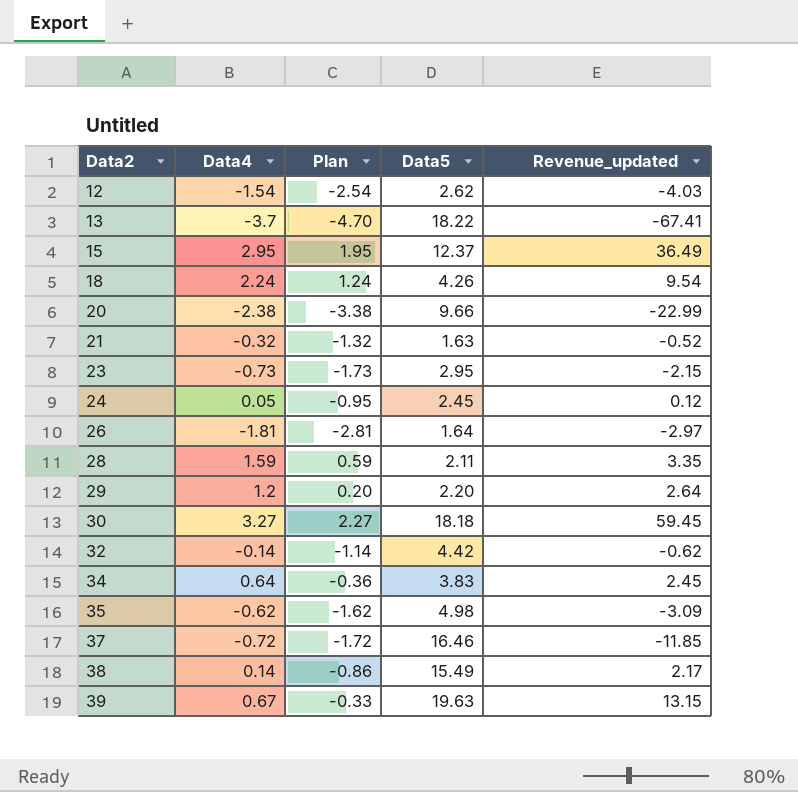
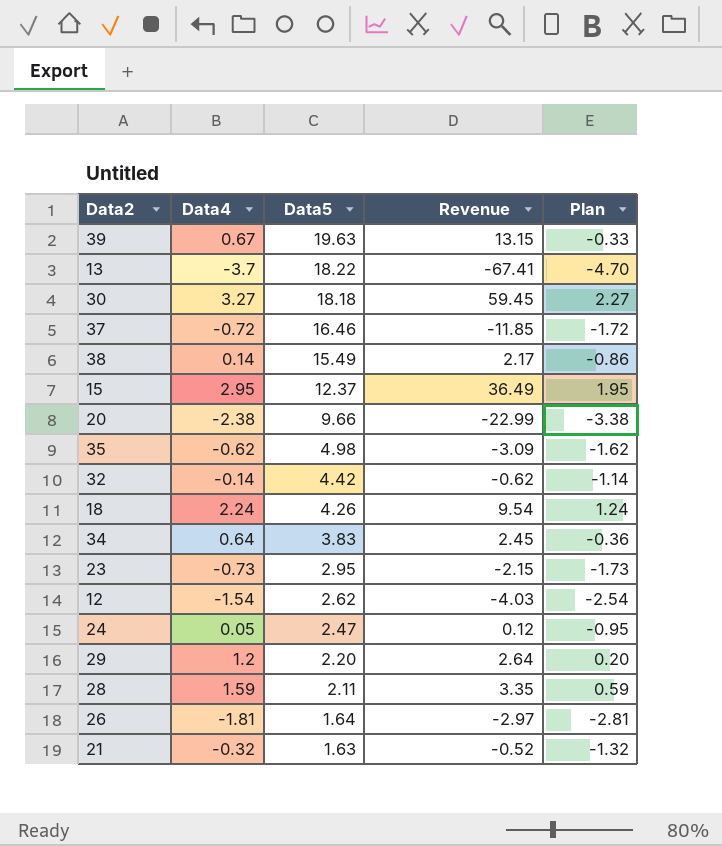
row order: Data2 ascending -> Data5 descending
column name: Revenue_updated -> Revenue
column Plan | position: 3 -> 5
24 | Data5: 2.45 -> 2.47

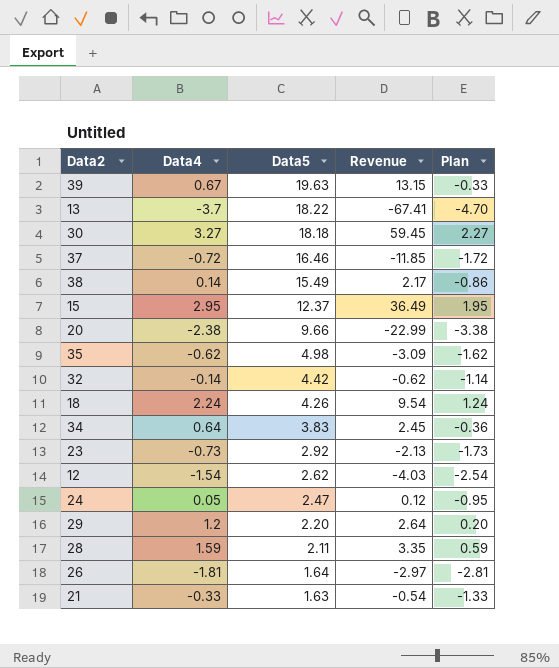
23 | Data5: 2.95 -> 2.92
23 | Revenue: -2.15 -> -2.13
21 | Data4: -0.32 -> -0.33
21 | Revenue: -0.52 -> -0.54
21 | Plan: -1.32 -> -1.33

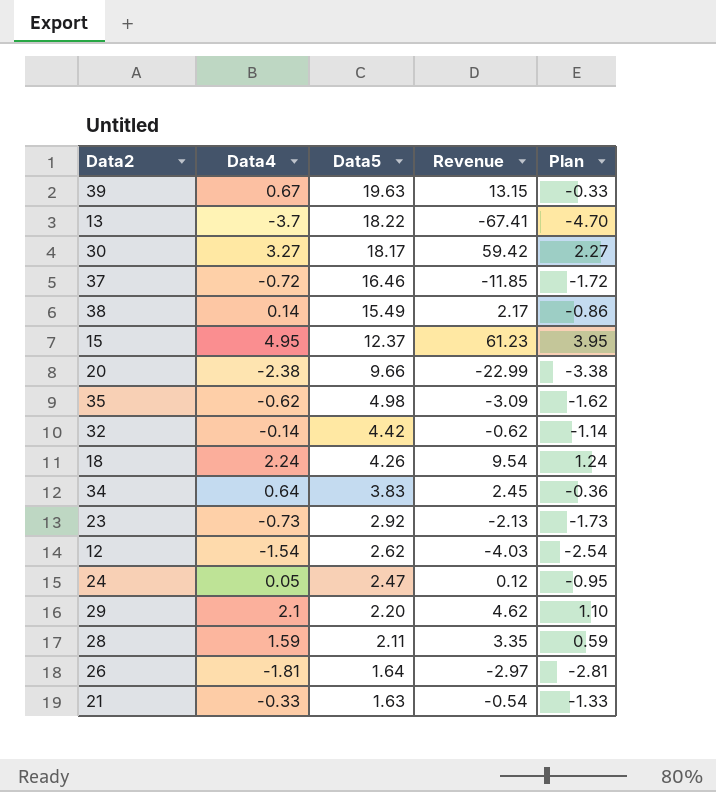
30 | Data5: 18.18 -> 18.17
30 | Revenue: 59.45 -> 59.42
15 | Data4: 2.95 -> 4.95
15 | Revenue: 36.49 -> 61.23
15 | Plan: 1.95 -> 3.95
29 | Data4: 1.2 -> 2.1
29 | Revenue: 2.64 -> 4.62
29 | Plan: 0.20 -> 1.10

